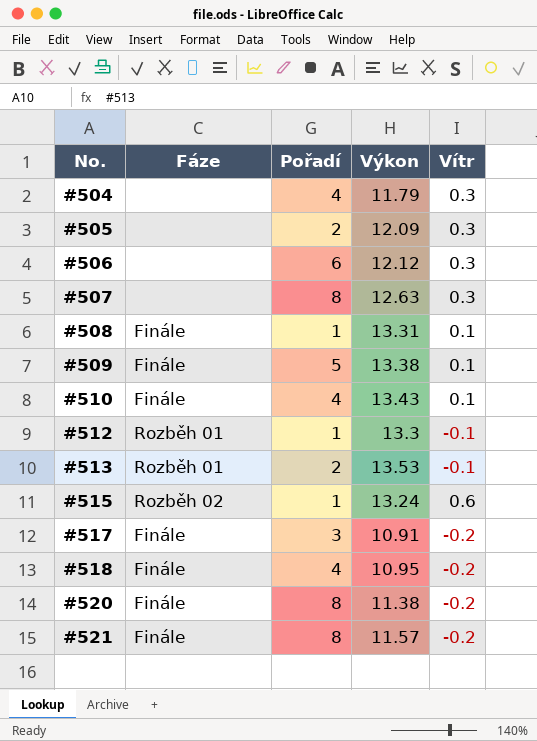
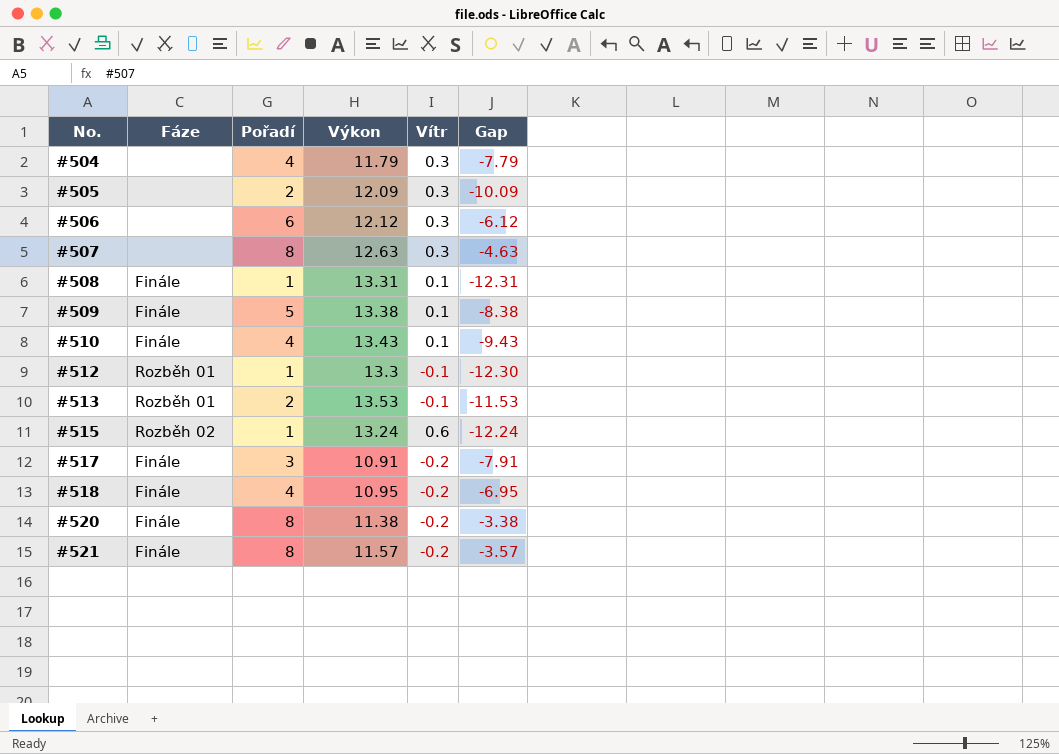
column Gap | formula: none -> [Pořadí] - [Výkon]

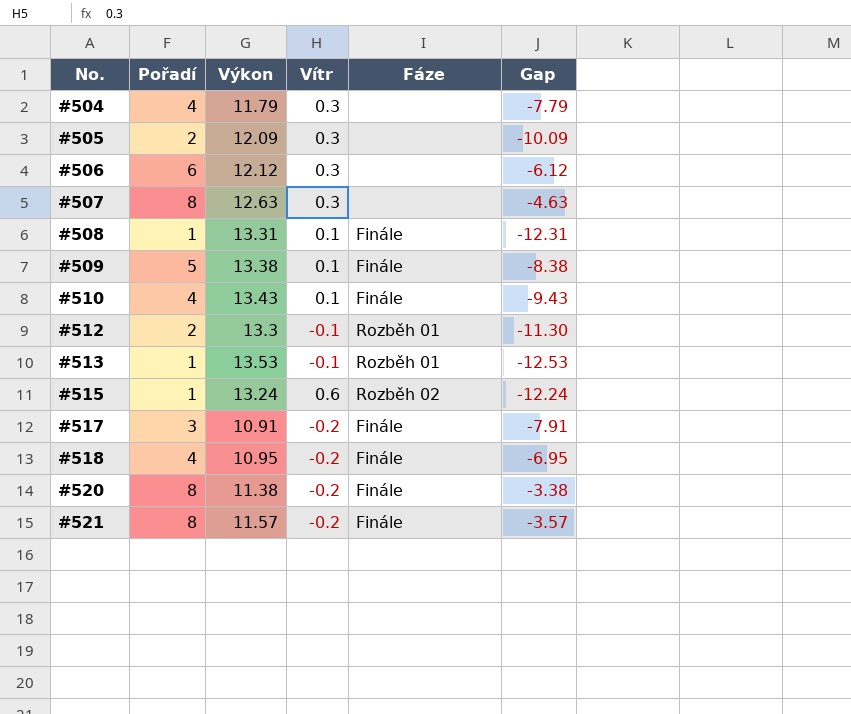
column Fáze | position: 2 -> 5
#512 | Pořadí: 1 -> 2
#512 | Gap: -12.30 -> -11.30
#513 | Pořadí: 2 -> 1
#513 | Gap: -11.53 -> -12.53

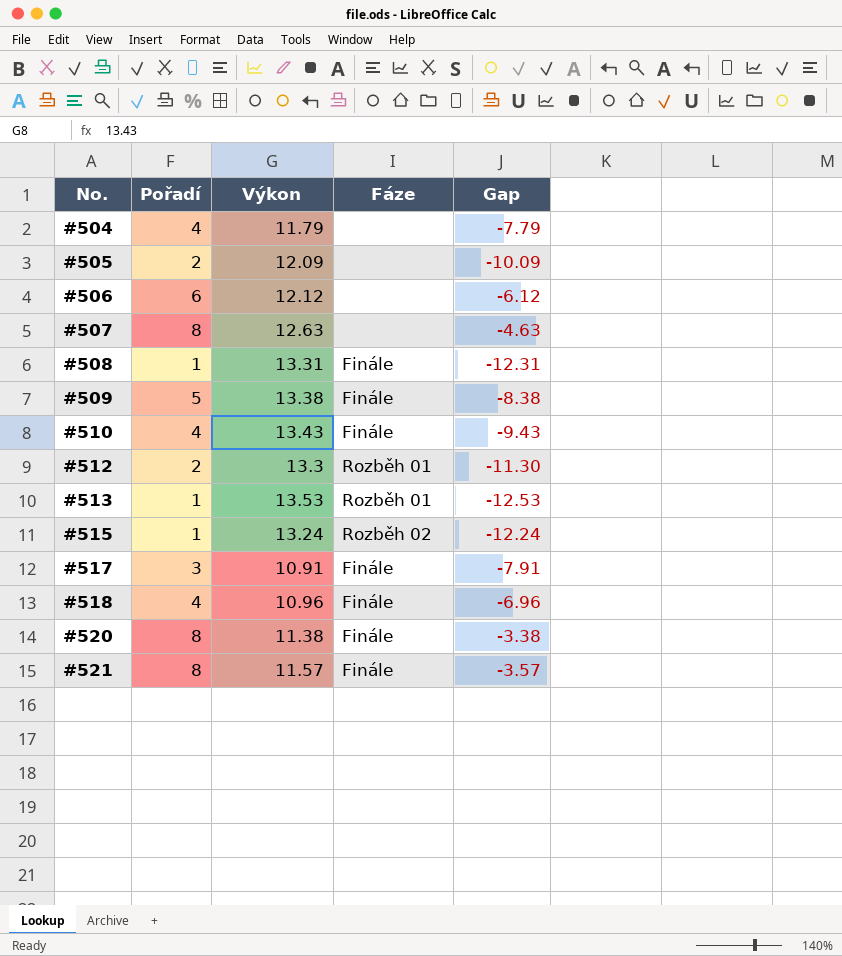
column Vítr | position: 4 -> none
#518 | Výkon: 10.95 -> 10.96
#518 | Gap: -6.95 -> -6.96

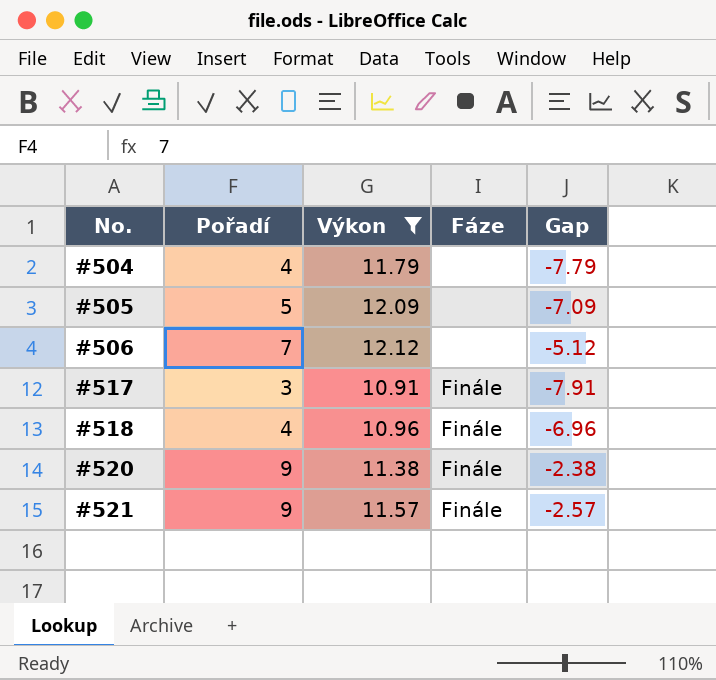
filter: none -> Výkon <= 12.12
#505 | Pořadí: 2 -> 5
#505 | Gap: -10.09 -> -7.09
#506 | Pořadí: 6 -> 7
#506 | Gap: -6.12 -> -5.12
#520 | Pořadí: 8 -> 9
#520 | Gap: -3.38 -> -2.38
#521 | Pořadí: 8 -> 9
#521 | Gap: -3.57 -> -2.57

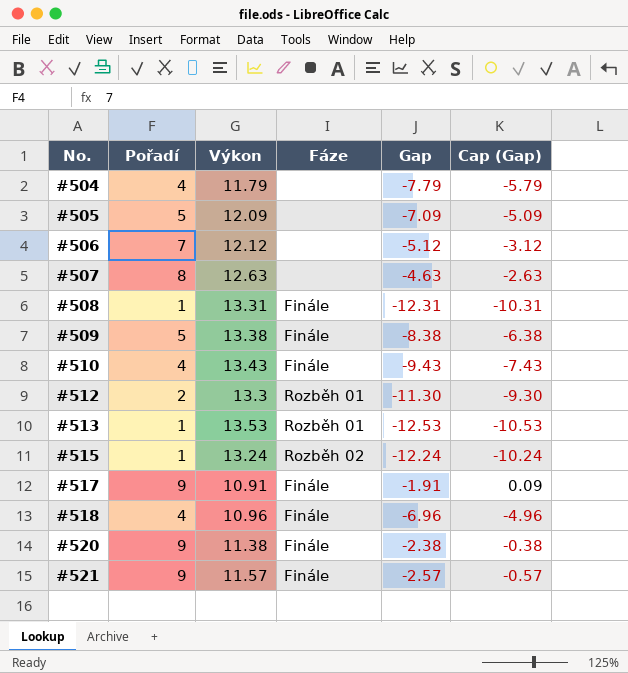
filter: Výkon <= 12.12 -> none
column Cap (Gap) | formula: none -> [Gap] + 2
#517 | Pořadí: 3 -> 9
#517 | Gap: -7.91 -> -1.91

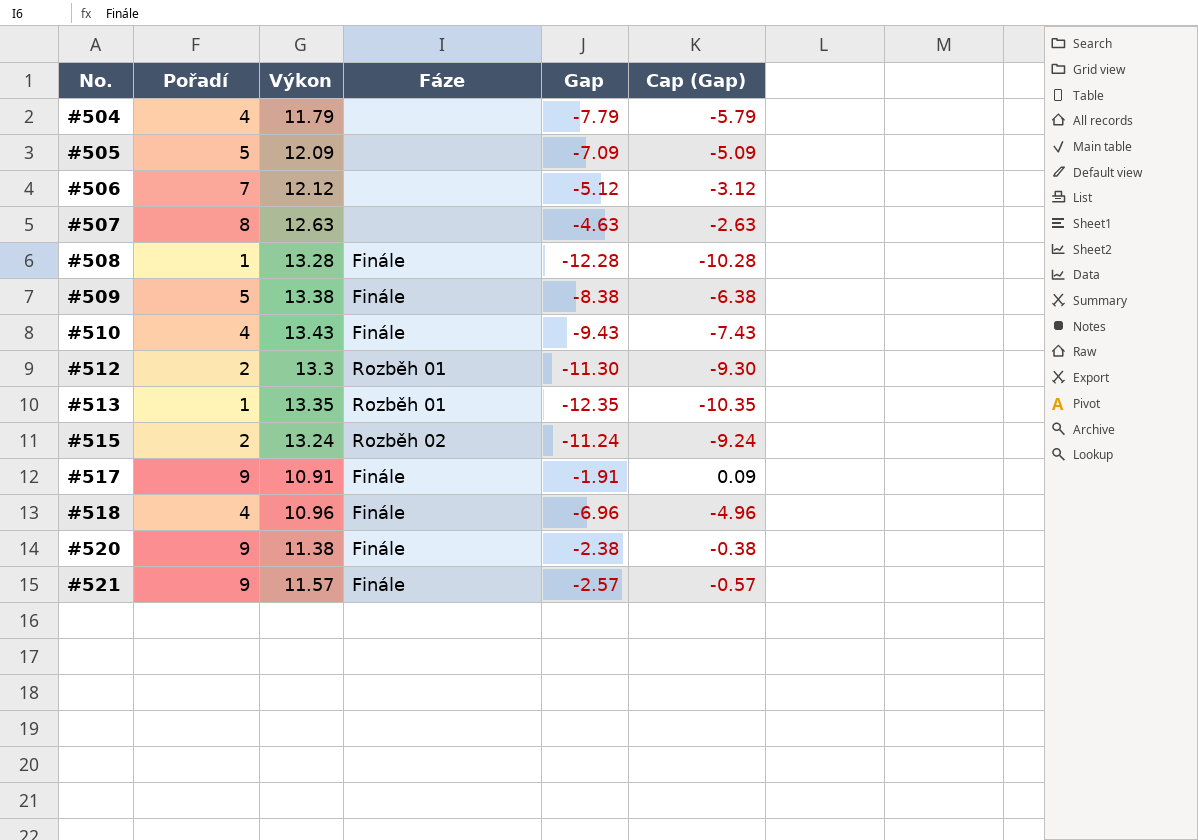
#508 | Výkon: 13.31 -> 13.28
#508 | Gap: -12.31 -> -12.28
#508 | Cap (Gap): -10.31 -> -10.28
#513 | Výkon: 13.53 -> 13.35
#513 | Gap: -12.53 -> -12.35
#513 | Cap (Gap): -10.53 -> -10.35
#515 | Pořadí: 1 -> 2
#515 | Gap: -12.24 -> -11.24
#515 | Cap (Gap): -10.24 -> -9.24

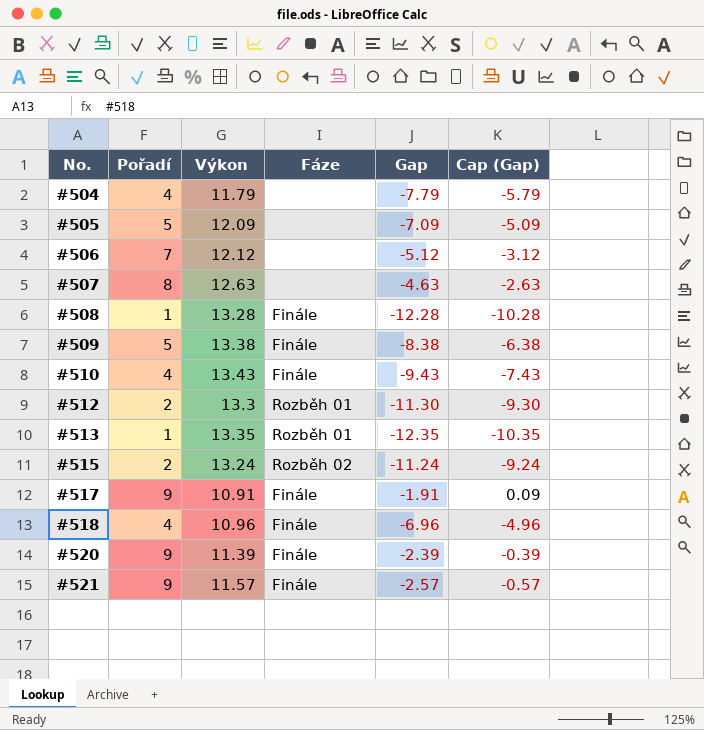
#520 | Výkon: 11.38 -> 11.39
#520 | Gap: -2.38 -> -2.39
#520 | Cap (Gap): -0.38 -> -0.39

